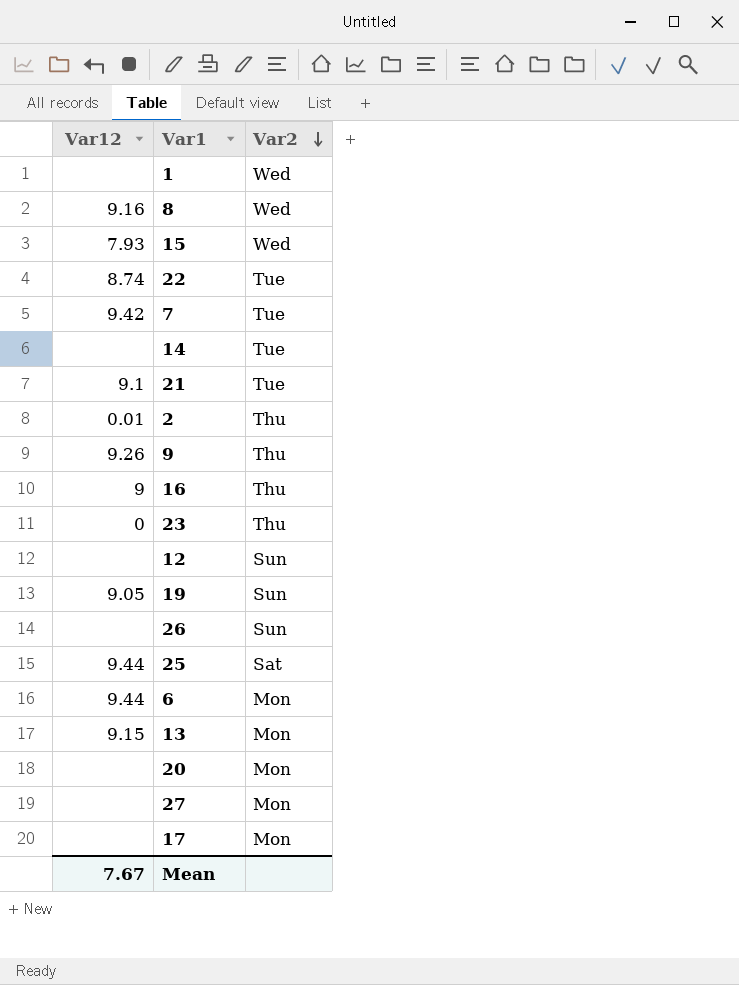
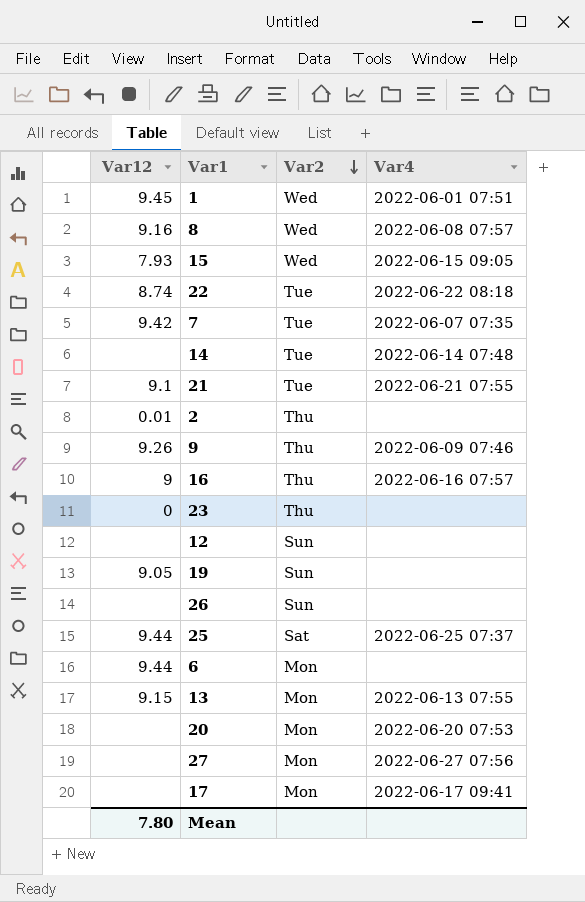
column Var4 | position: none -> 4
1 | Var12: none -> 9.45
Mean | Var12: 7.67 -> 7.80

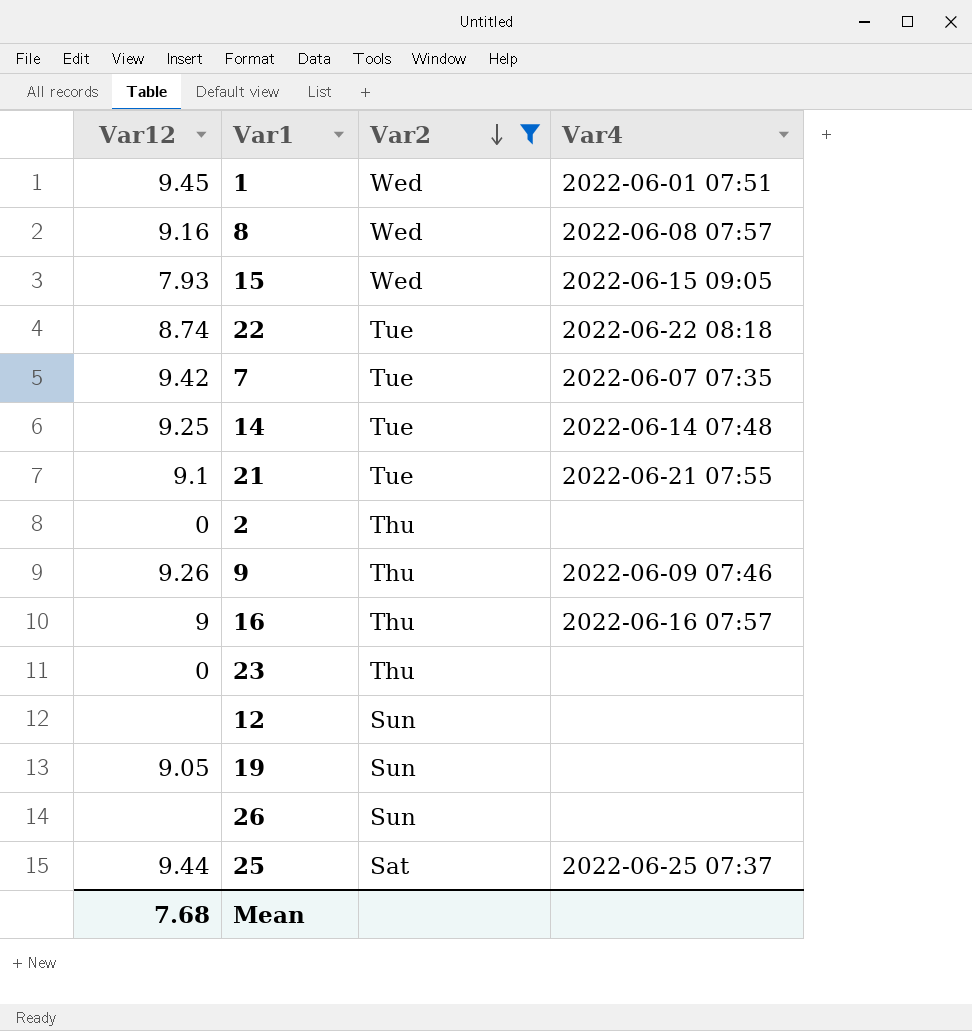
filter: none -> Var2 != Mon
14 | Var12: none -> 9.25
2 | Var12: 0.01 -> 0
Mean | Var12: 7.80 -> 7.68

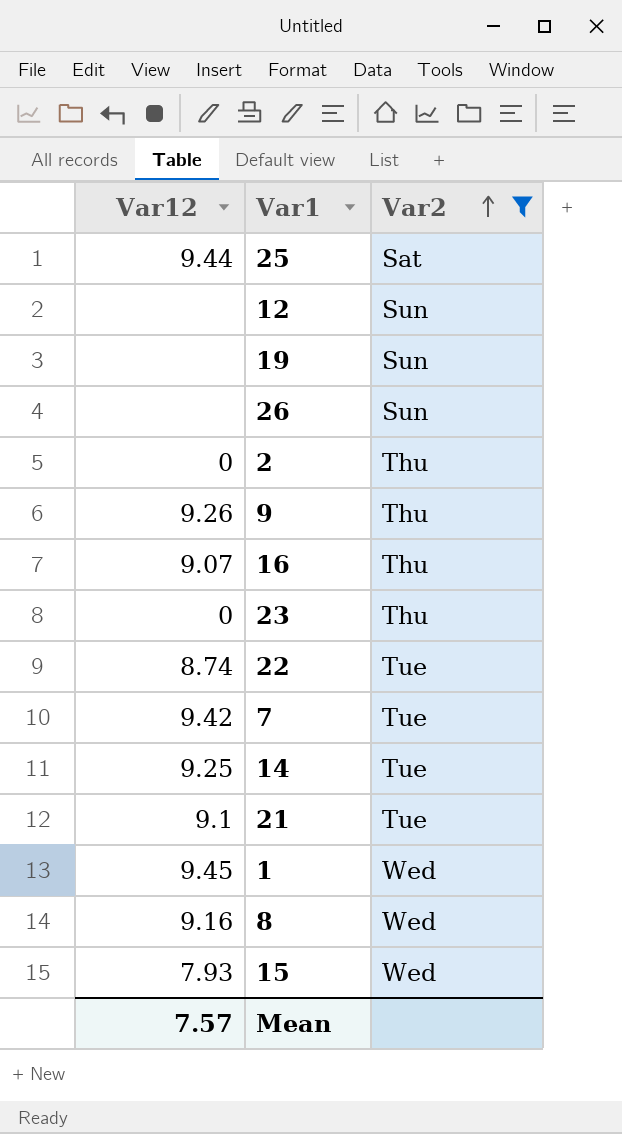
row order: Var2 descending -> Var2 ascending
column Var4 | position: 4 -> none
19 | Var12: 9.05 -> none
16 | Var12: 9 -> 9.07
Mean | Var12: 7.68 -> 7.57

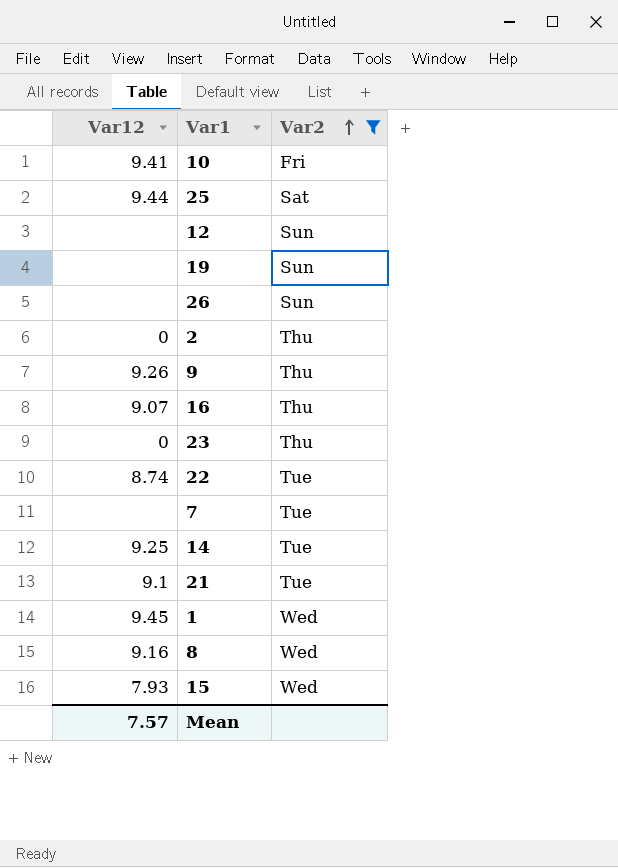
row 10: none -> 9.41 | Fri
7 | Var12: 9.42 -> none

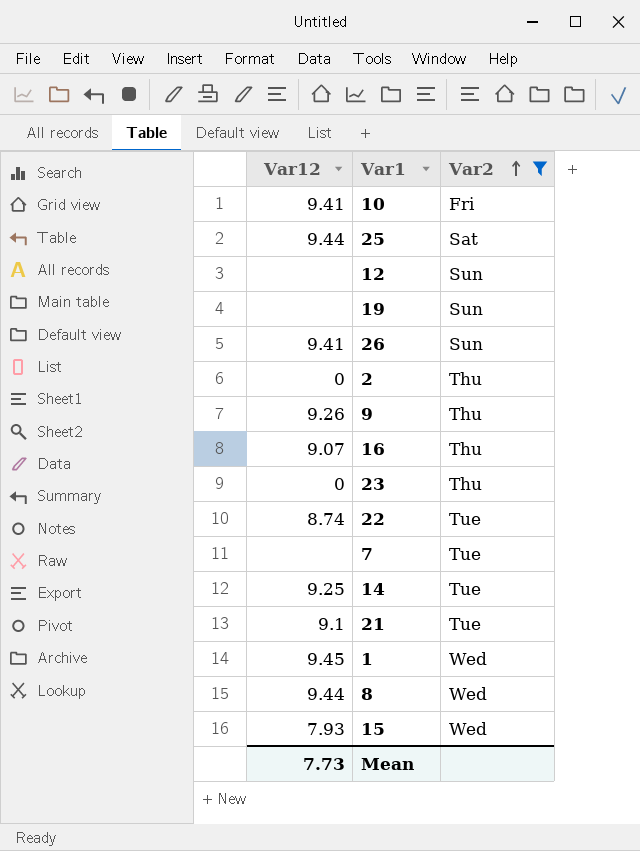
26 | Var12: none -> 9.41
8 | Var12: 9.16 -> 9.44
Mean | Var12: 7.57 -> 7.73

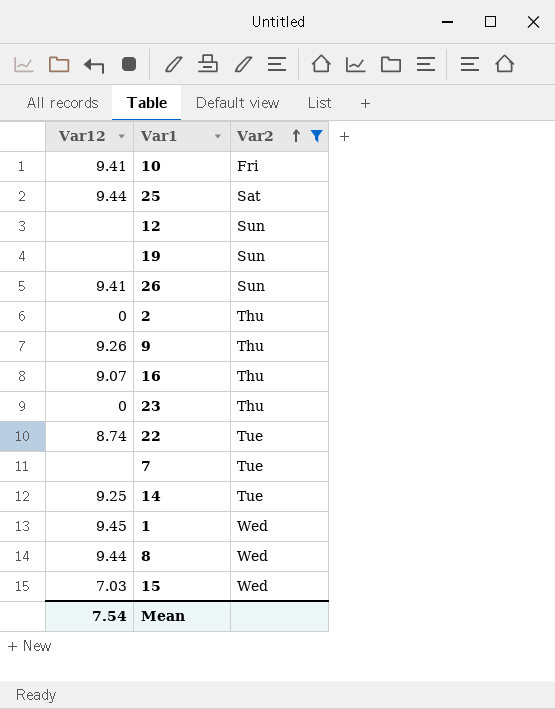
row 21: 9.1 | Tue -> none
15 | Var12: 7.93 -> 7.03
Mean | Var12: 7.73 -> 7.54

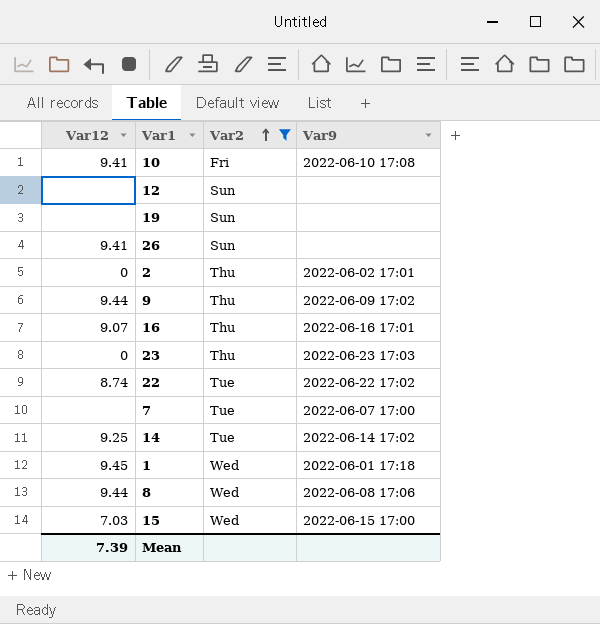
column Var9 | position: none -> 4
row 25: 9.44 | Sat -> none
9 | Var12: 9.26 -> 9.44
Mean | Var12: 7.54 -> 7.39

